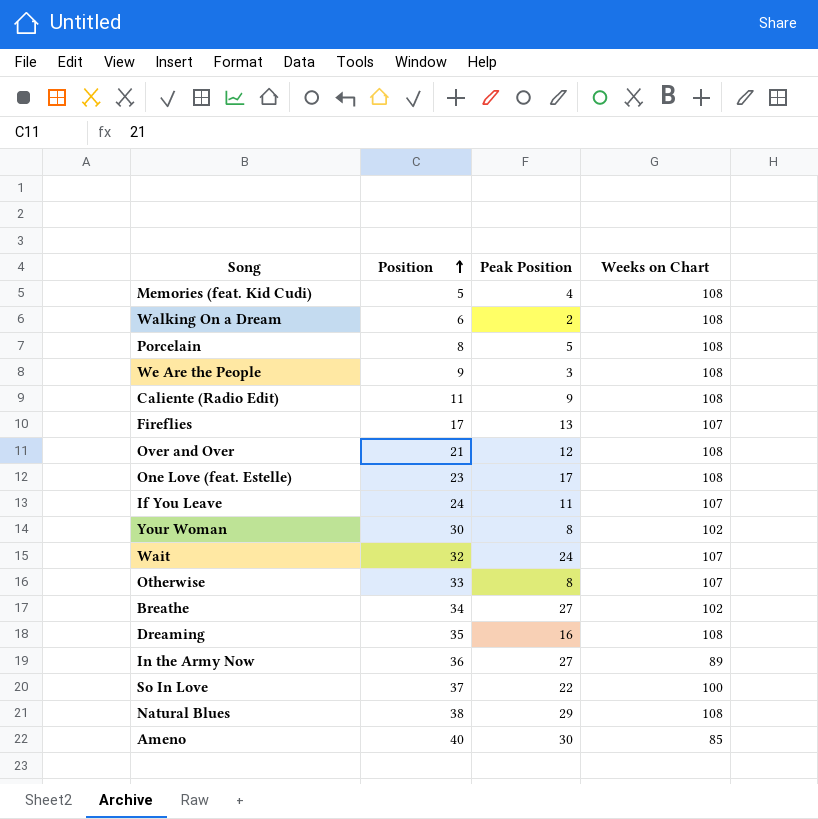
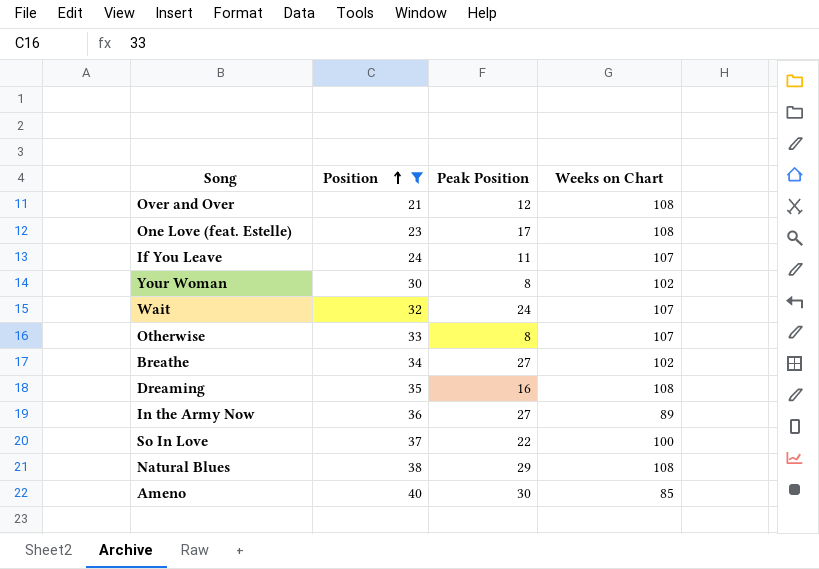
filter: none -> Position >= 21

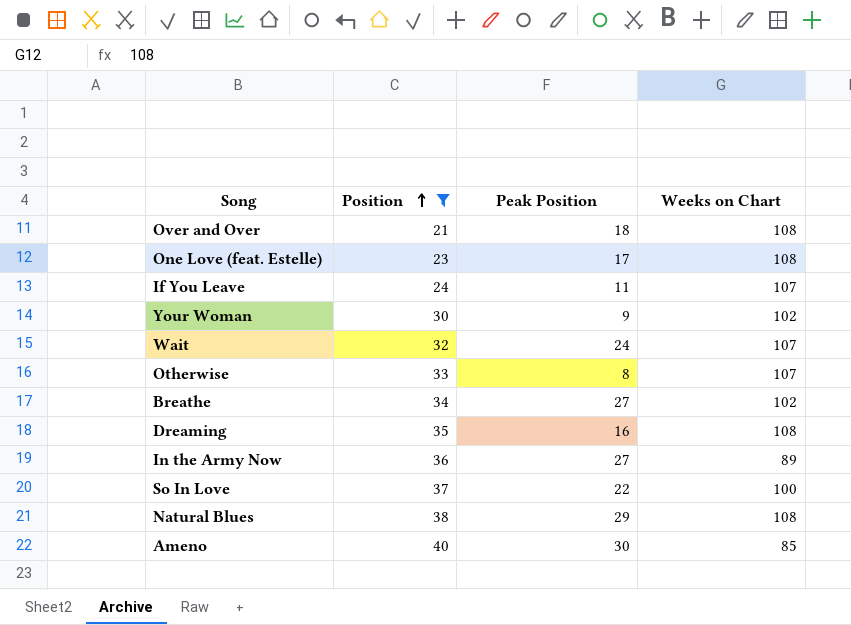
Over and Over | Peak Position: 12 -> 18
Your Woman | Peak Position: 8 -> 9

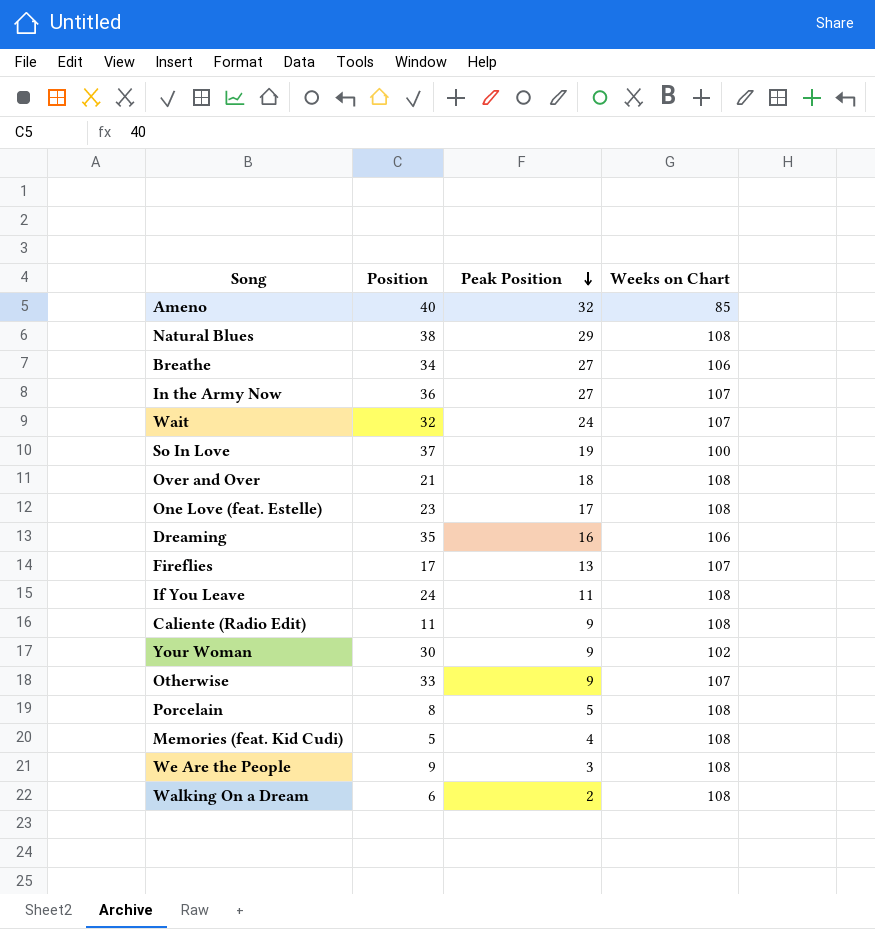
filter: Position >= 21 -> none
row order: Position ascending -> Peak Position descending
Ameno | Peak Position: 30 -> 32
Breathe | Weeks on Chart: 102 -> 106
In the Army Now | Weeks on Chart: 89 -> 107
So In Love | Peak Position: 22 -> 19
Dreaming | Weeks on Chart: 108 -> 106
If You Leave | Weeks on Chart: 107 -> 108
Otherwise | Peak Position: 8 -> 9

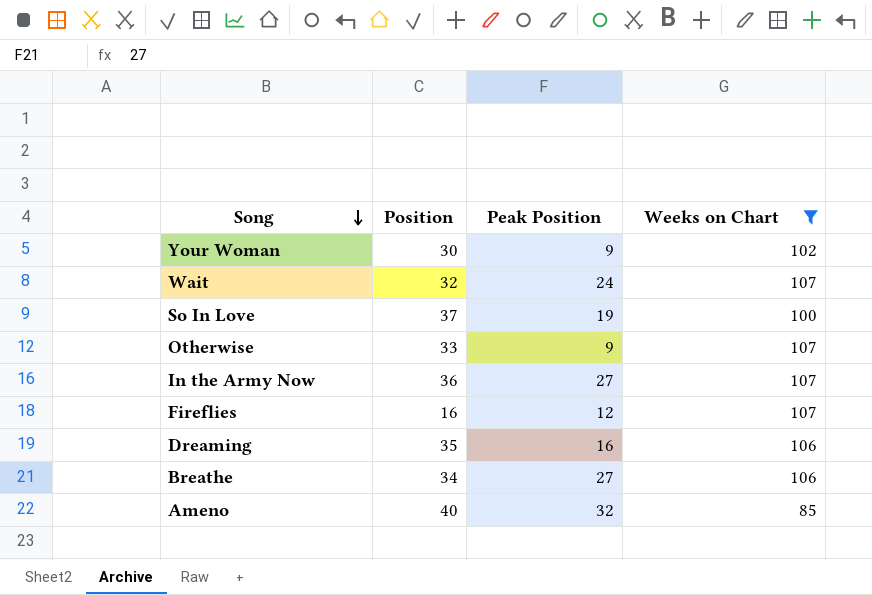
filter: none -> Weeks on Chart != 108
row order: Peak Position descending -> Song descending
Fireflies | Position: 17 -> 16
Fireflies | Peak Position: 13 -> 12

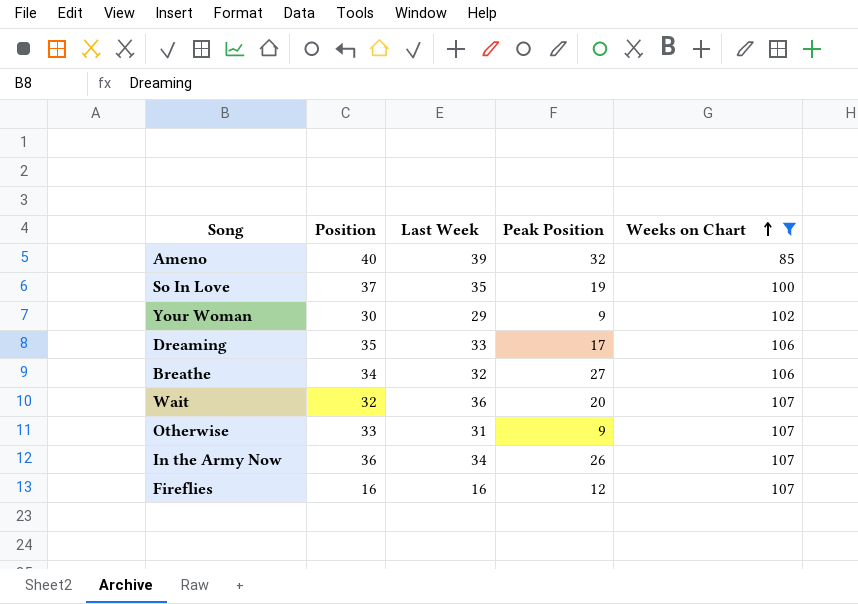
row order: Song descending -> Weeks on Chart ascending
column Last Week | position: none -> 3
Dreaming | Peak Position: 16 -> 17
Wait | Peak Position: 24 -> 20
In the Army Now | Peak Position: 27 -> 26

